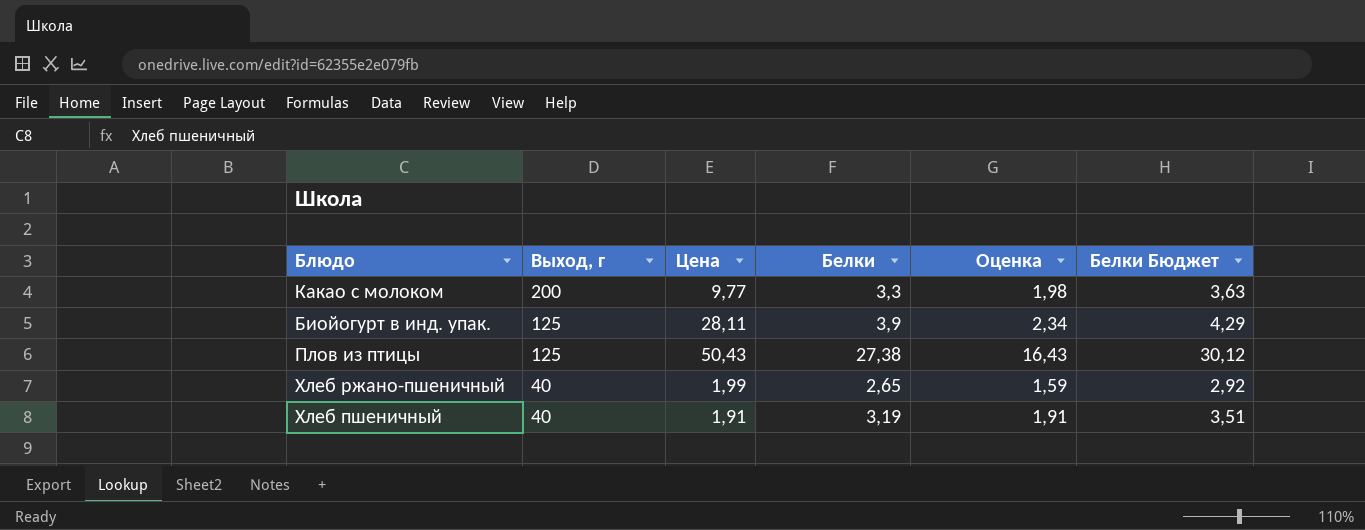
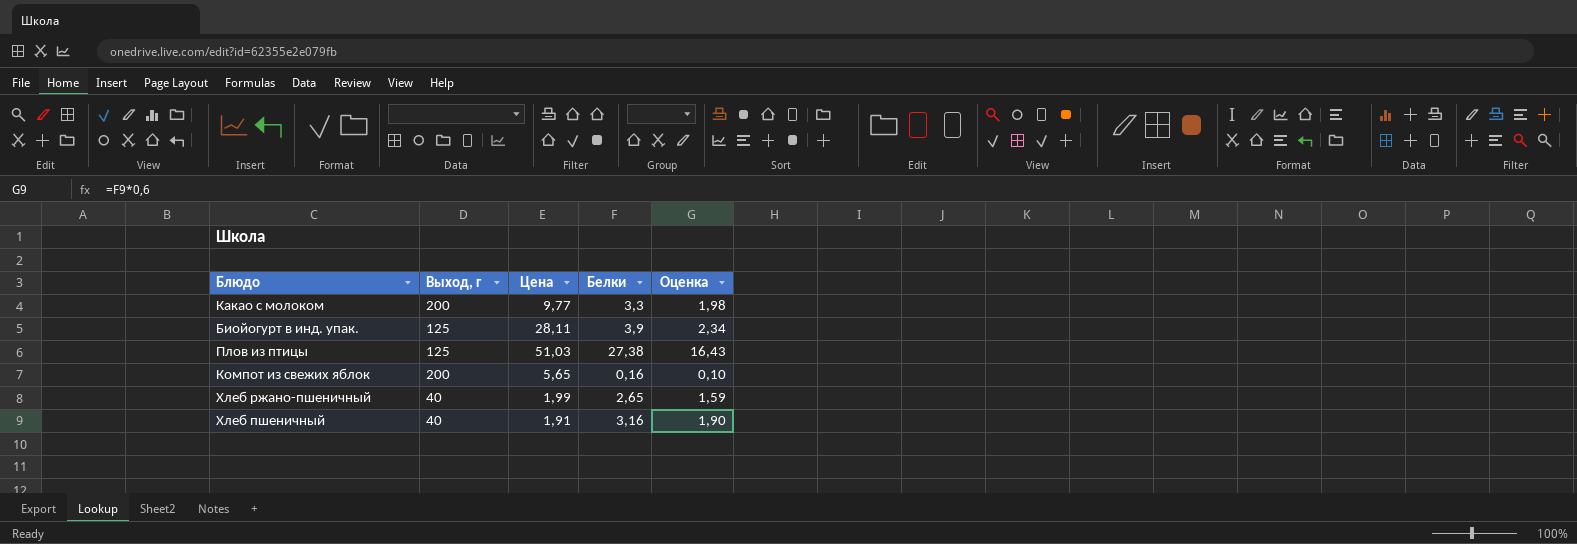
column Белки Бюджет | formula: [Белки] * 1,1 -> none
Плов из птицы | Цена: 50,43 -> 51,03
row Компот из свежих яблок: none -> 200 | 5,65 | 0,16 | 0,10
Хлеб пшеничный | Белки: 3,19 -> 3,16
Хлеб пшеничный | Оценка: 1,91 -> 1,90

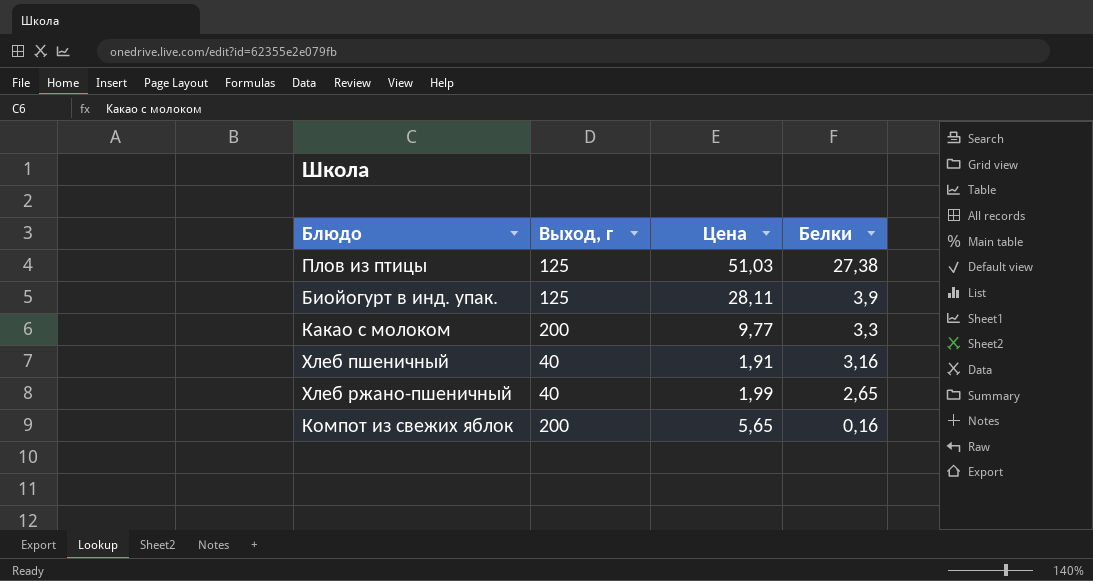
row order: none -> Белки descending
column Оценка | formula: [Белки] * 0,6 -> none

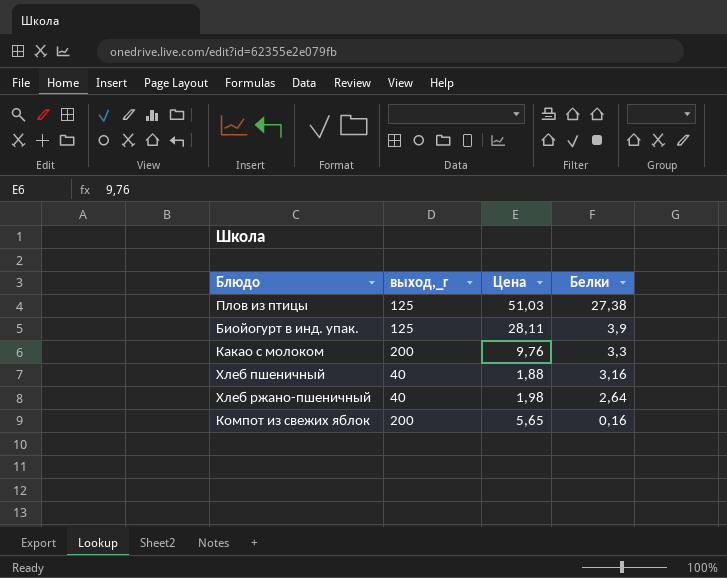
column name: Выход, г -> выход,_г
Какао с молоком | Цена: 9,77 -> 9,76
Хлеб пшеничный | Цена: 1,91 -> 1,88
Хлеб ржано-пшеничный | Цена: 1,99 -> 1,98
Хлеб ржано-пшеничный | Белки: 2,65 -> 2,64

